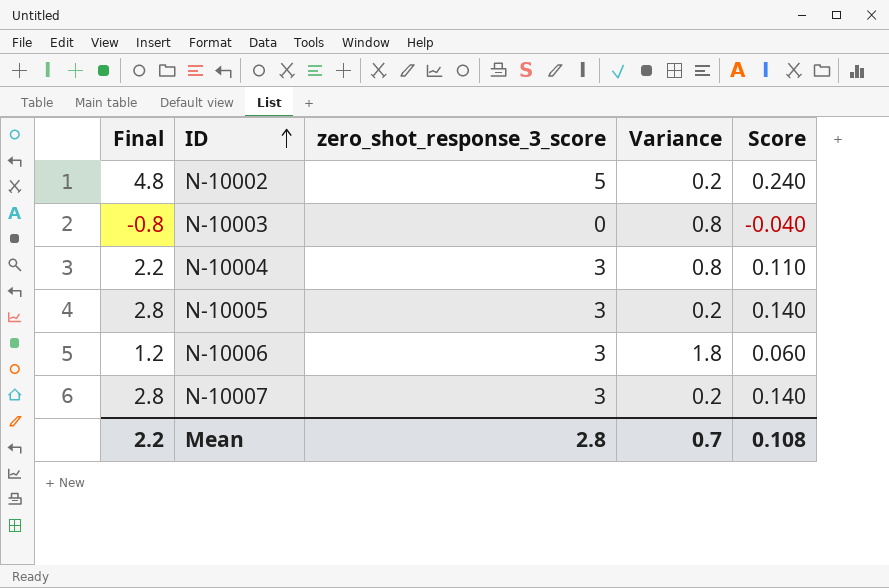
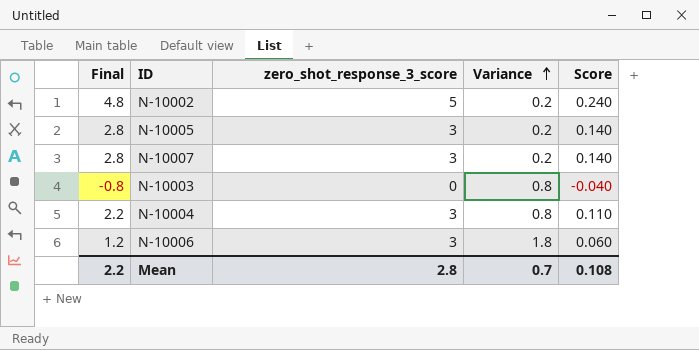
row order: ID ascending -> Variance ascending

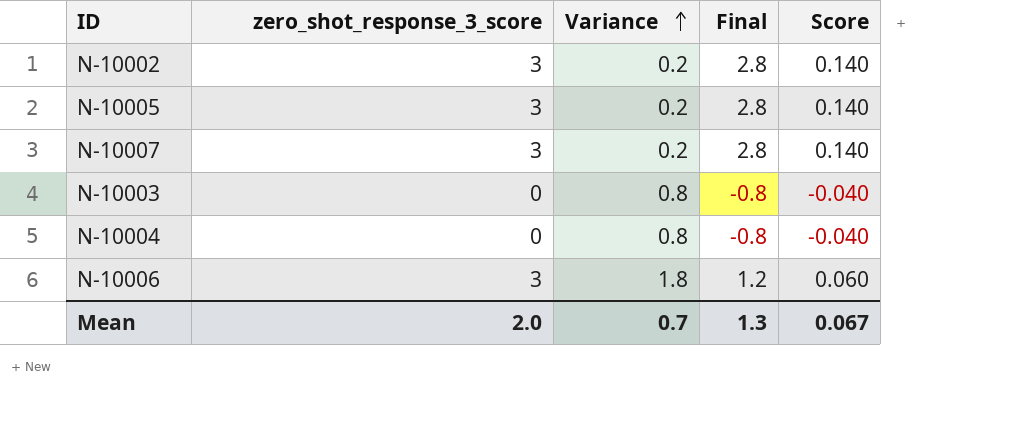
column Final | position: 1 -> 4
N-10002 | zero_shot_response_3_score: 5 -> 3
N-10002 | Final: 4.8 -> 2.8
N-10002 | Score: 0.240 -> 0.140
N-10004 | zero_shot_response_3_score: 3 -> 0
N-10004 | Final: 2.2 -> -0.8
N-10004 | Score: 0.110 -> -0.040
Mean | zero_shot_response_3_score: 2.8 -> 2.0
Mean | Final: 2.2 -> 1.3
Mean | Score: 0.108 -> 0.067

